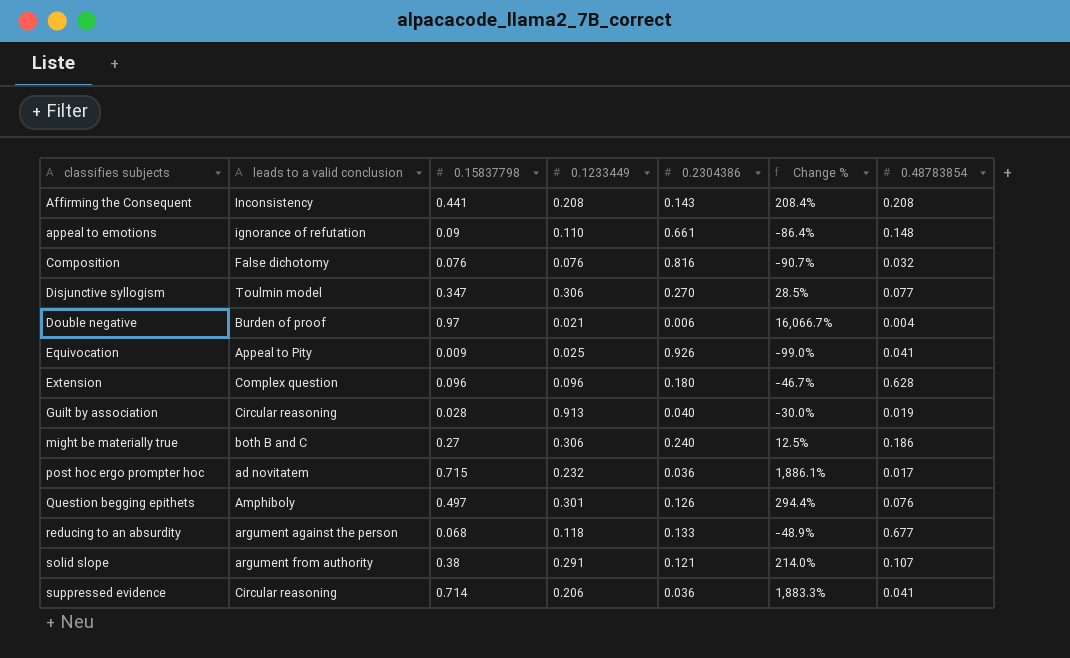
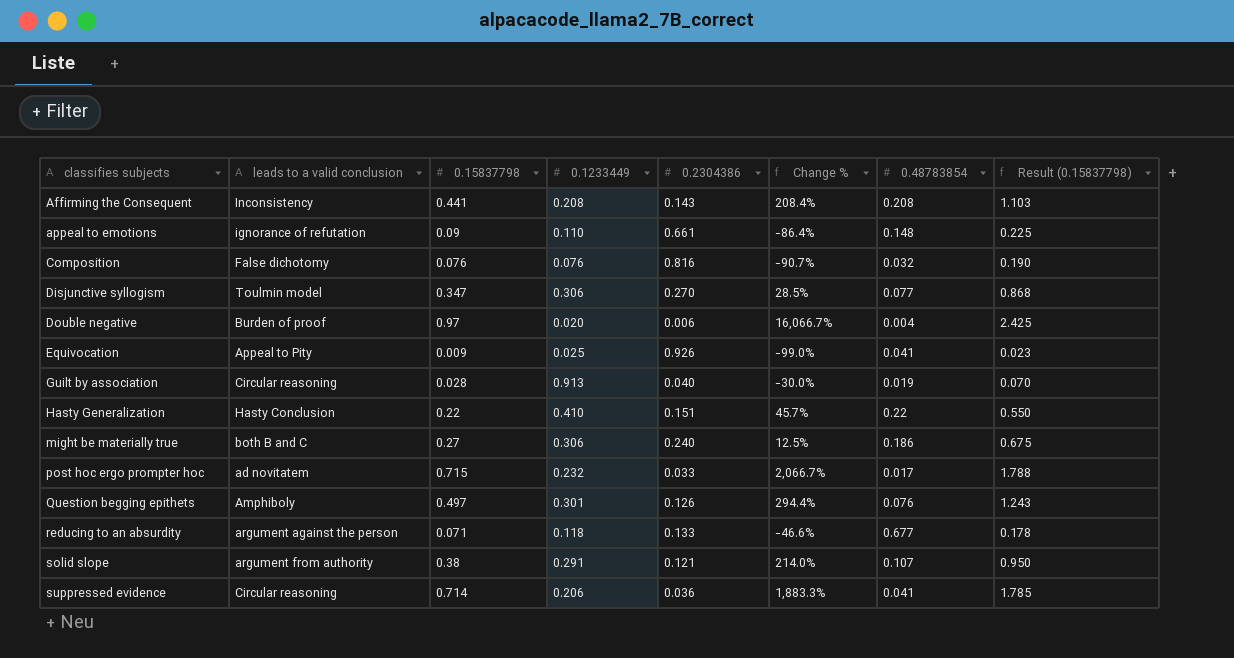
column Result (0.15837798) | formula: none -> [0.15837798] * 2.5
row Extension: Complex question | 0.096 | 0.096 | 0.180 | -46.7% | 0.628 -> none
Double negative | 0.1233449: 0.021 -> 0.020
row Hasty Generalization: none -> Hasty Conclusion | 0.22 | 0.410 | 0.151 | 45.7% | 0.22 | 0.550
post hoc ergo prompter hoc | 0.2304386: 0.036 -> 0.033
post hoc ergo prompter hoc | Change %: 1,886.1% -> 2,066.7%
reducing to an absurdity | 0.15837798: 0.068 -> 0.071
reducing to an absurdity | Change %: -48.9% -> -46.6%

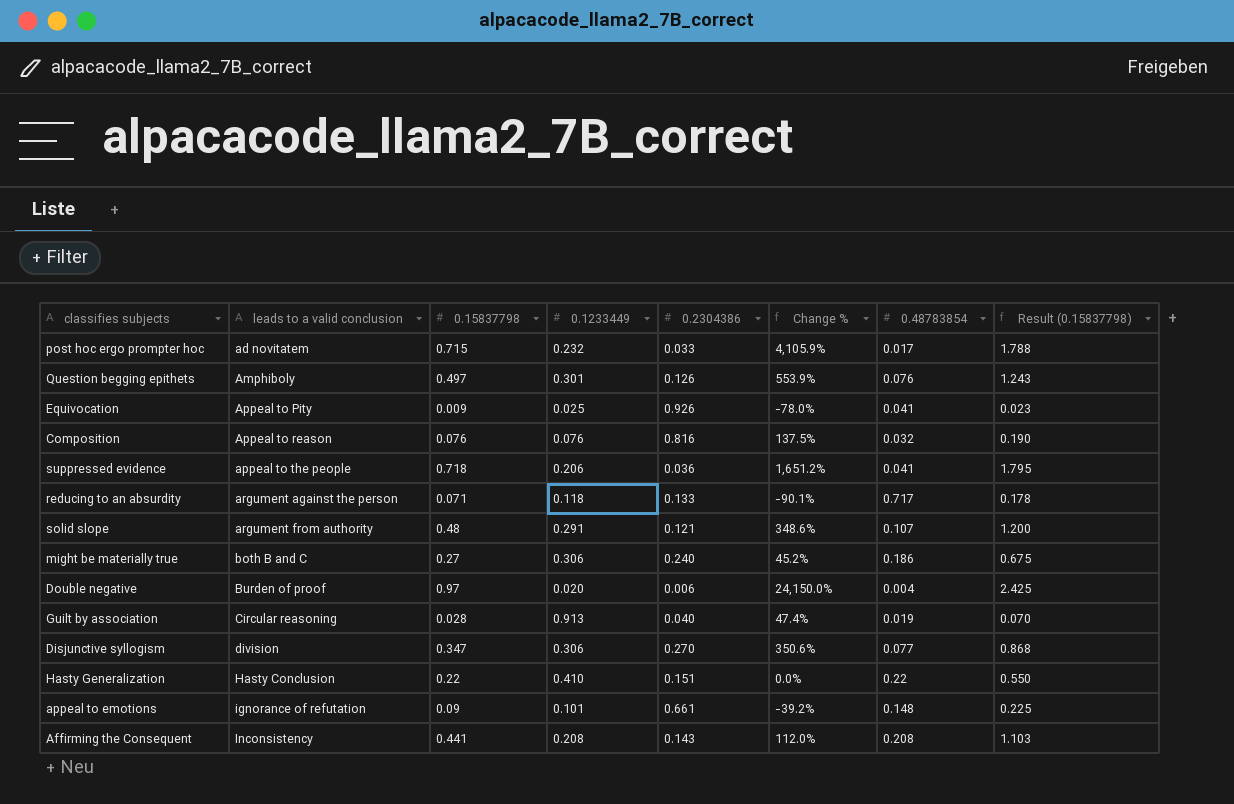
row order: classifies subjects ascending -> leads to a valid conclusion ascending
column Change % | formula: ([0.15837798] - [0.2304386]) / [0.2304386] -> ([0.15837798] - [0.48783854]) / [0.48783854]
Composition | leads to a valid conclusion: False dichotomy -> Appeal to reason
suppressed evidence | leads to a valid conclusion: Circular reasoning -> appeal to the people
suppressed evidence | 0.15837798: 0.714 -> 0.718
suppressed evidence | Result (0.15837798): 1.785 -> 1.795
reducing to an absurdity | 0.48783854: 0.677 -> 0.717
solid slope | 0.15837798: 0.38 -> 0.48
solid slope | Result (0.15837798): 0.950 -> 1.200
Disjunctive syllogism | leads to a valid conclusion: Toulmin model -> division
appeal to emotions | 0.1233449: 0.110 -> 0.101

